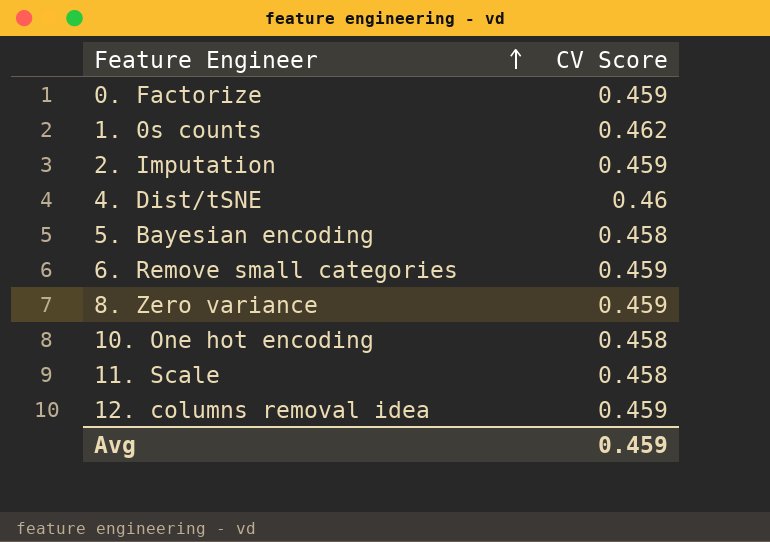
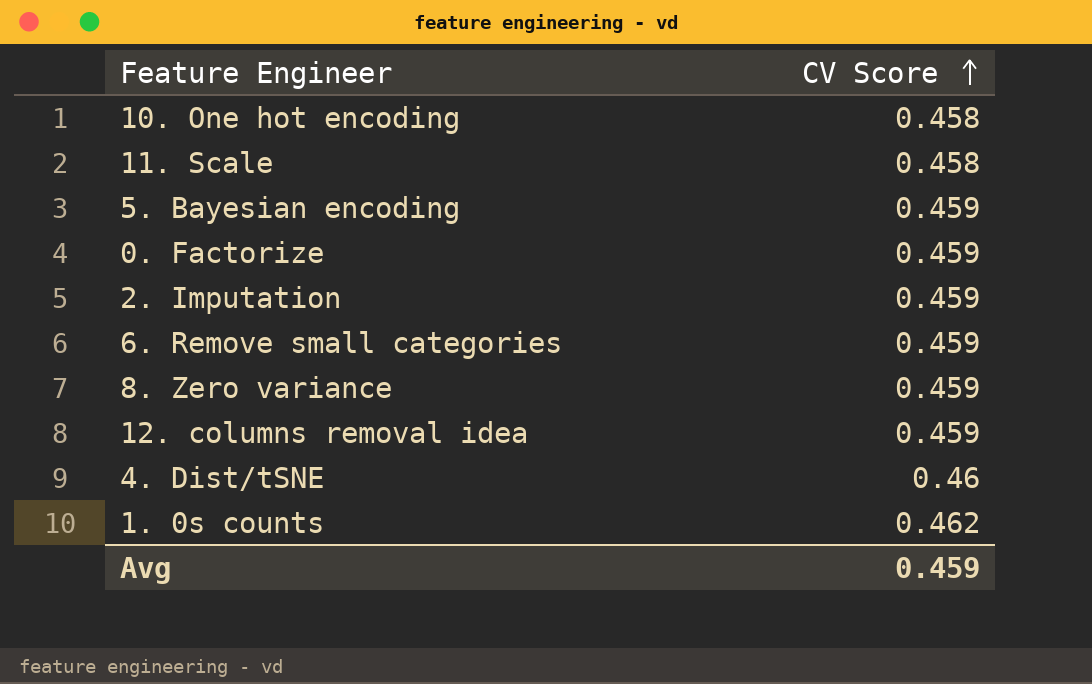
row order: Feature Engineer ascending -> CV Score ascending
5. Bayesian encoding | CV Score: 0.458 -> 0.459

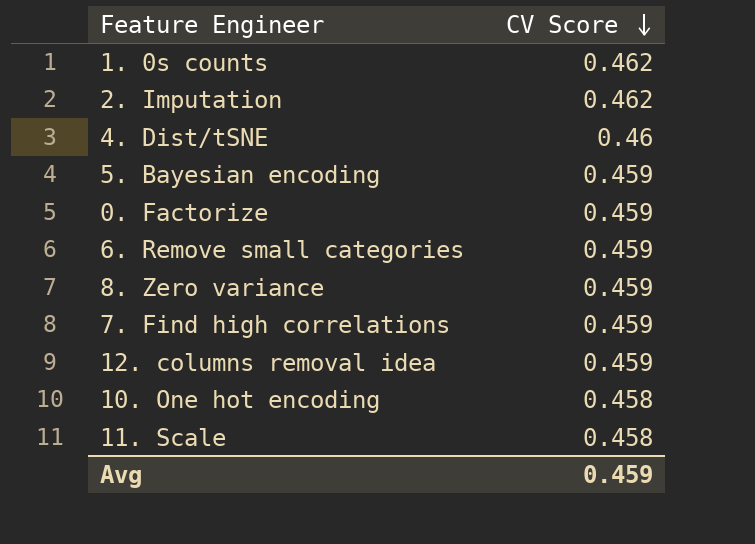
row order: CV Score ascending -> CV Score descending
2. Imputation | CV Score: 0.459 -> 0.462
row 7. Find high correlations: none -> 0.459

